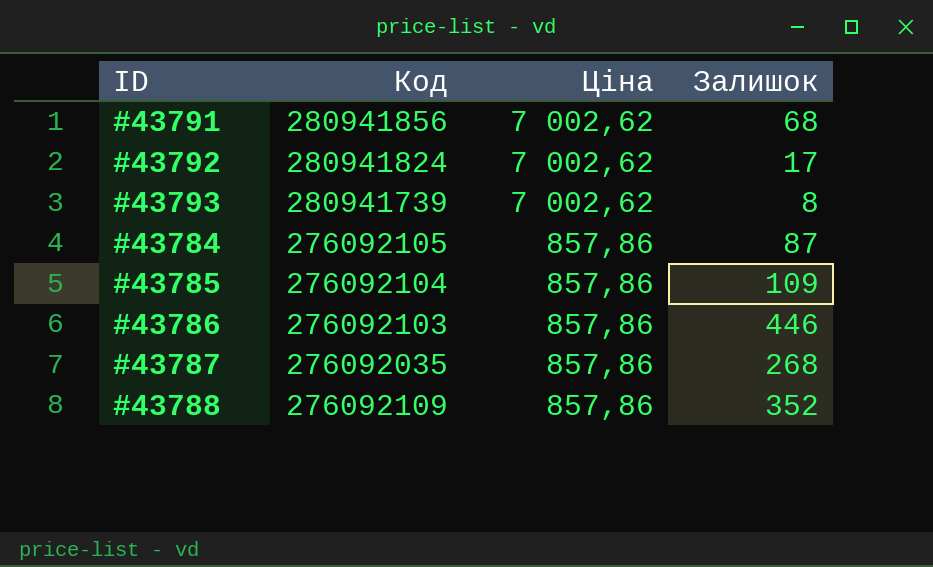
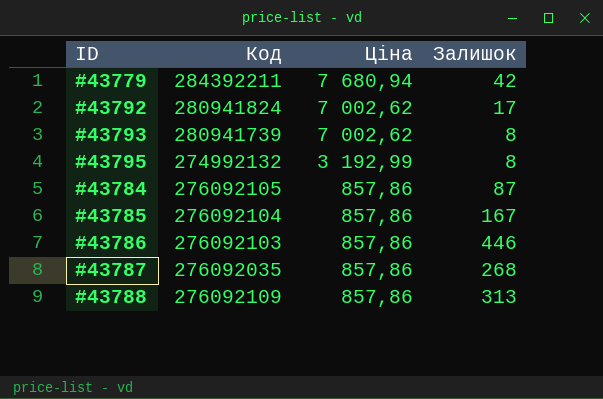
row #43791: 280941856 | 7 002,62 | 68 -> none
row #43779: none -> 284392211 | 7 680,94 | 42
row #43795: none -> 274992132 | 3 192,99 | 8
#43785 | Залишок: 109 -> 167
#43788 | Залишок: 352 -> 313

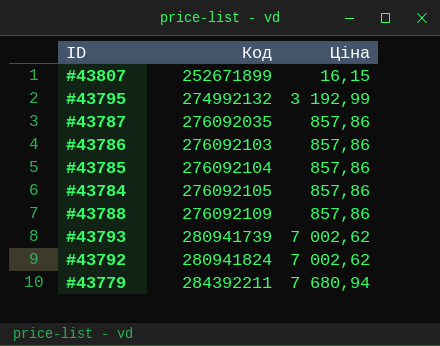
row order: Ціна descending -> Код ascending
column Залишок | position: 4 -> none
row #43807: none -> 252671899 | 16,15

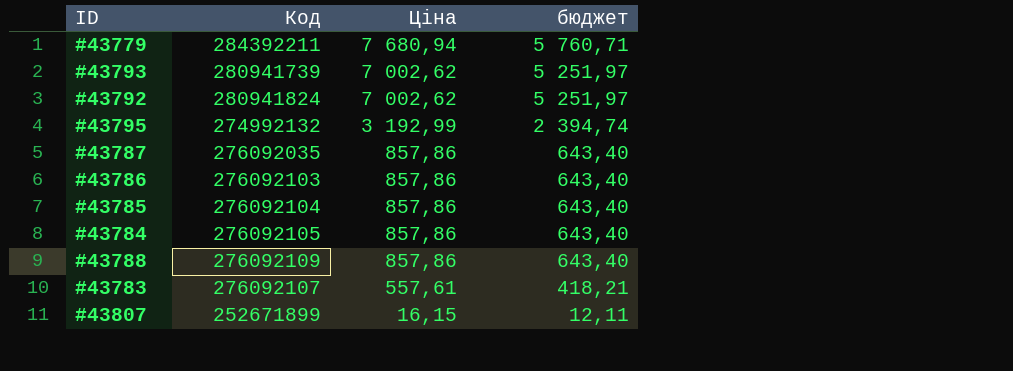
row order: Код ascending -> Ціна descending
column бюджет | formula: none -> [Ціна] * 0,75
row #43783: none -> 276092107 | 557,61 | 418,21

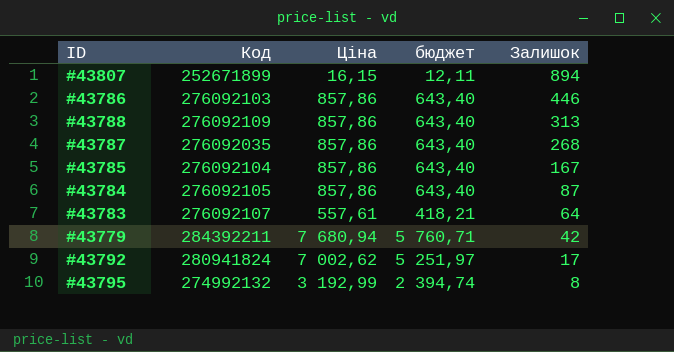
row order: Ціна descending -> Залишок descending
column Залишок | position: none -> 5
row #43793: 280941739 | 7 002,62 | 5 251,97 -> none

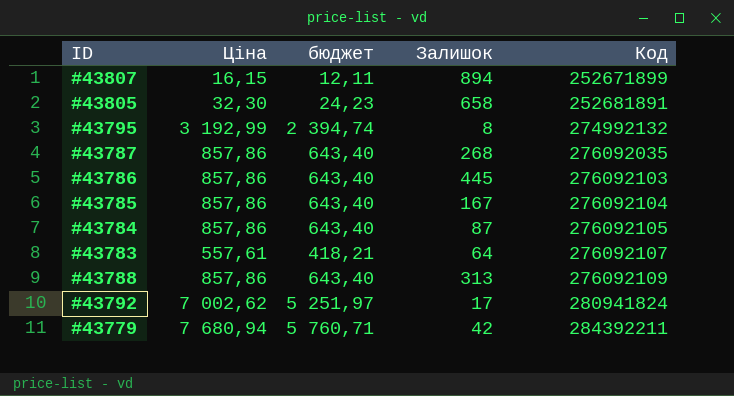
row order: Залишок descending -> Код ascending
column Код | position: 2 -> 5
row #43805: none -> 32,30 | 24,23 | 658 | 252681891
#43786 | Залишок: 446 -> 445

